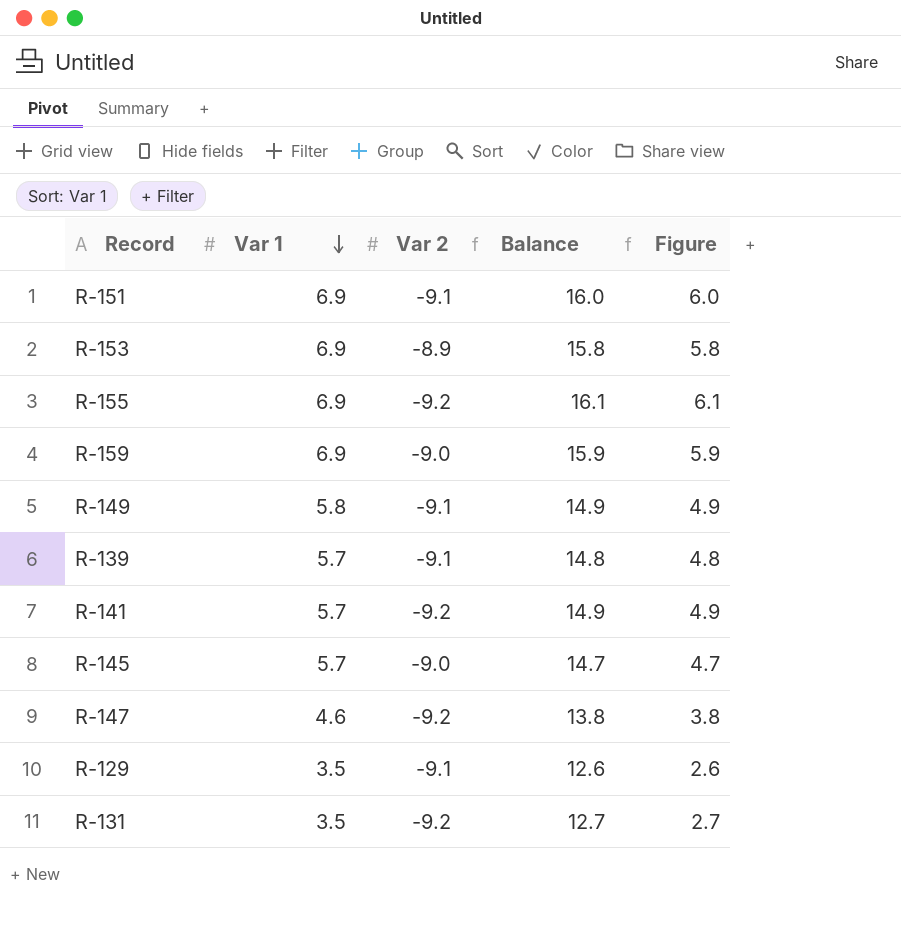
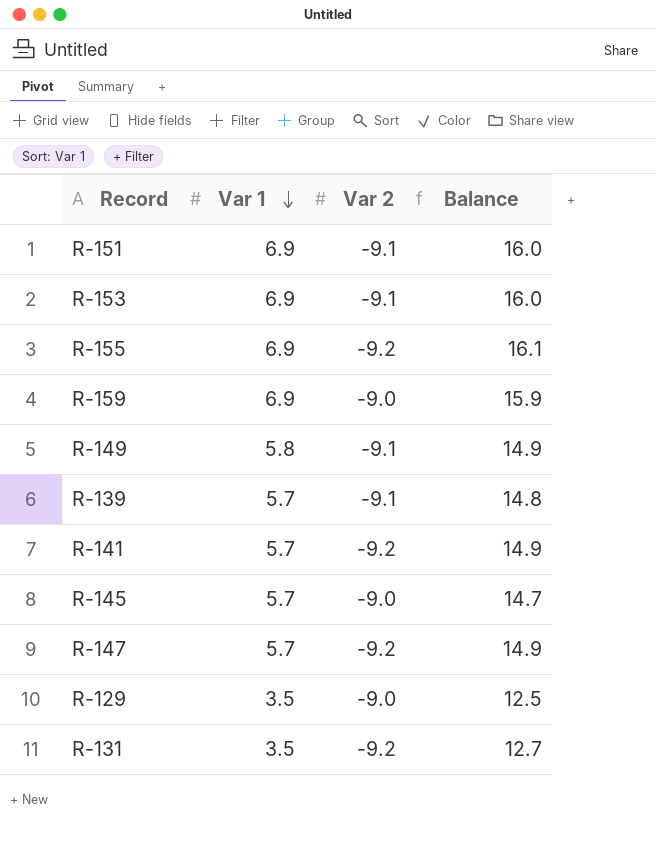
column Figure | formula: [Balance] - 10 -> none
R-153 | Var 2: -8.9 -> -9.1
R-153 | Balance: 15.8 -> 16.0
R-147 | Var 1: 4.6 -> 5.7
R-147 | Balance: 13.8 -> 14.9
R-129 | Var 2: -9.1 -> -9.0
R-129 | Balance: 12.6 -> 12.5

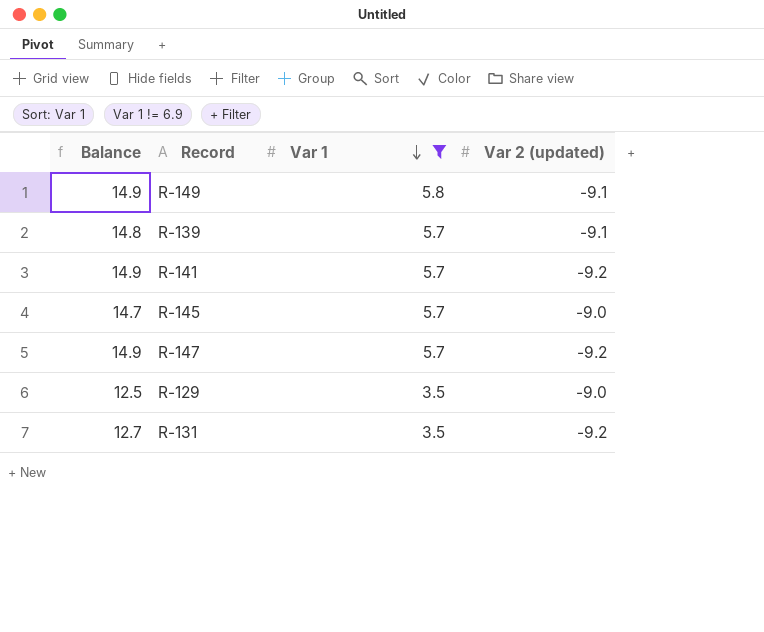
filter: none -> Var 1 != 6.9
column Balance | position: 4 -> 1
column name: Var 2 -> Var 2 (updated)

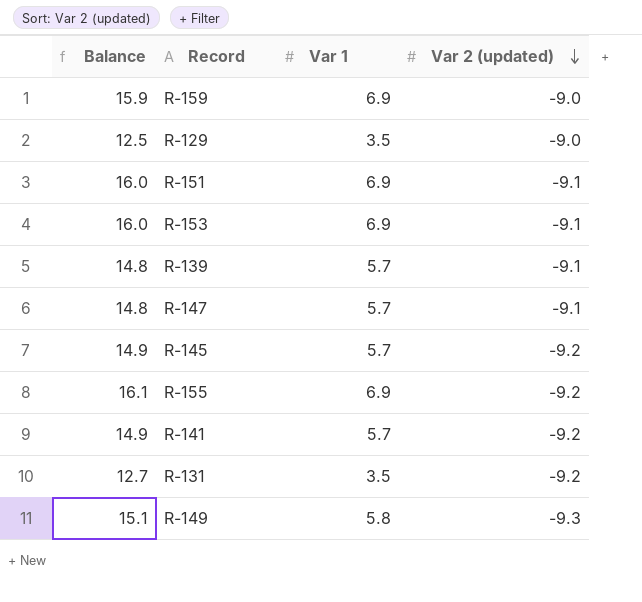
filter: Var 1 != 6.9 -> none
row order: Var 1 descending -> Var 2 (updated) descending
R-147 | Balance: 14.9 -> 14.8
R-147 | Var 2 (updated): -9.2 -> -9.1
R-145 | Balance: 14.7 -> 14.9
R-145 | Var 2 (updated): -9.0 -> -9.2
R-149 | Balance: 14.9 -> 15.1
R-149 | Var 2 (updated): -9.1 -> -9.3

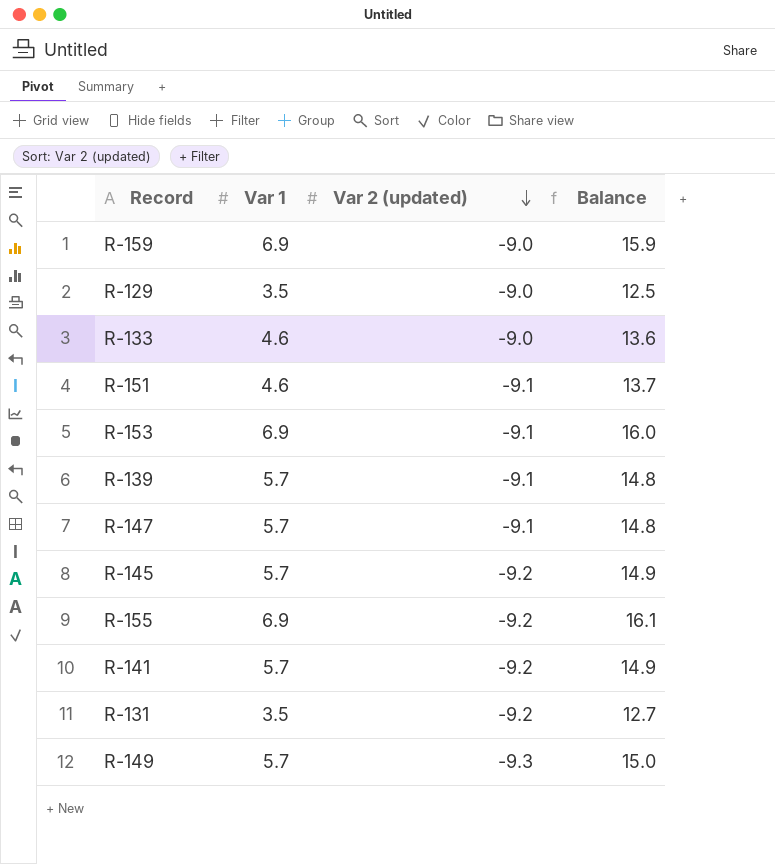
column Balance | position: 1 -> 4
row R-133: none -> 4.6 | -9.0 | 13.6
R-151 | Var 1: 6.9 -> 4.6
R-151 | Balance: 16.0 -> 13.7
R-149 | Var 1: 5.8 -> 5.7
R-149 | Balance: 15.1 -> 15.0

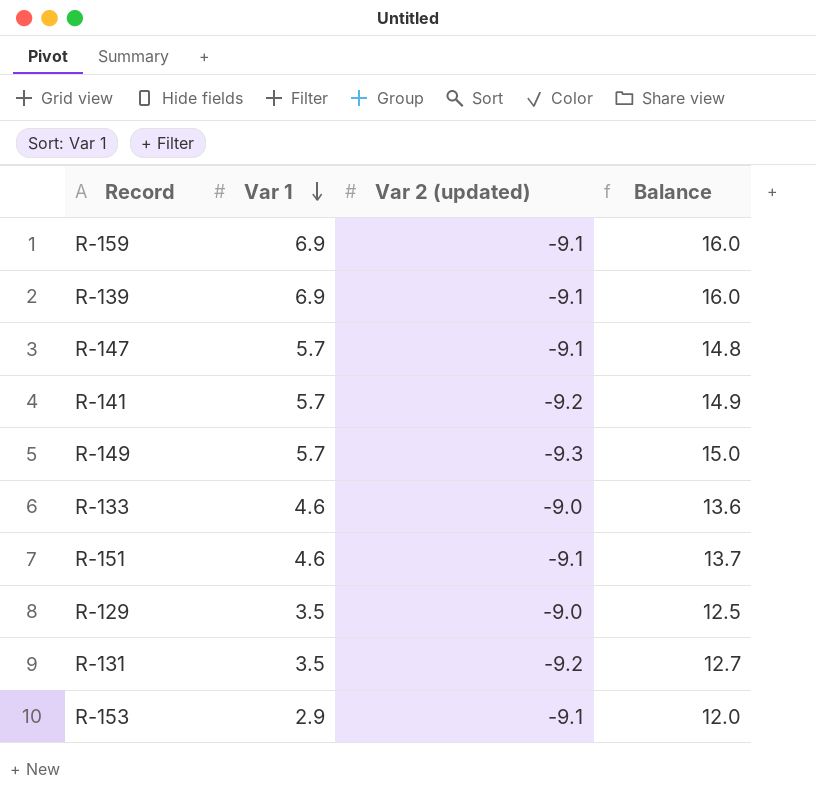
row order: Var 2 (updated) descending -> Var 1 descending
row R-145: 5.7 | -9.2 | 14.9 -> none
row R-155: 6.9 | -9.2 | 16.1 -> none
R-159 | Var 2 (updated): -9.0 -> -9.1
R-159 | Balance: 15.9 -> 16.0
R-139 | Var 1: 5.7 -> 6.9
R-139 | Balance: 14.8 -> 16.0
R-153 | Var 1: 6.9 -> 2.9
R-153 | Balance: 16.0 -> 12.0

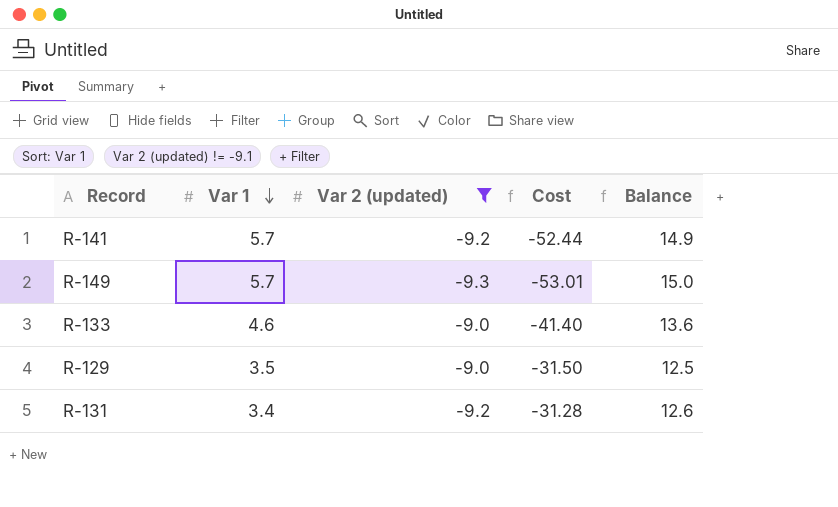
filter: none -> Var 2 (updated) != -9.1
column Cost | formula: none -> [Var 1] * [Var 2 (updated)]
R-131 | Var 1: 3.5 -> 3.4
R-131 | Balance: 12.7 -> 12.6

